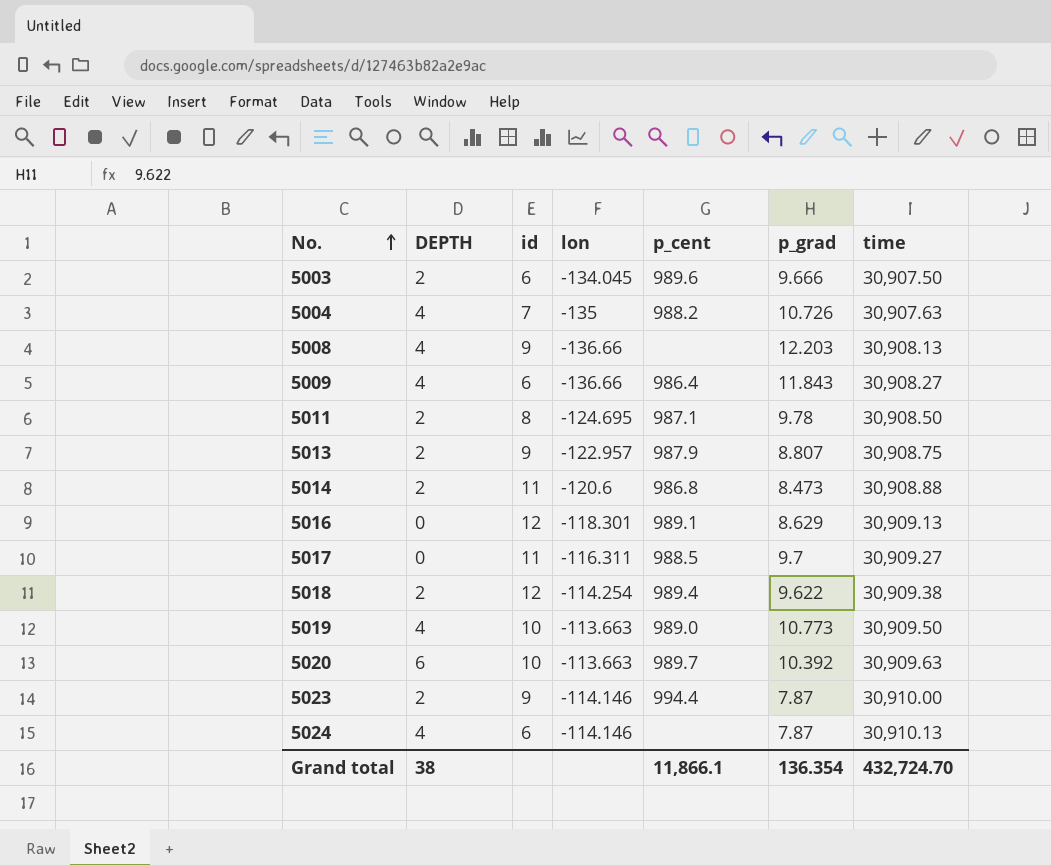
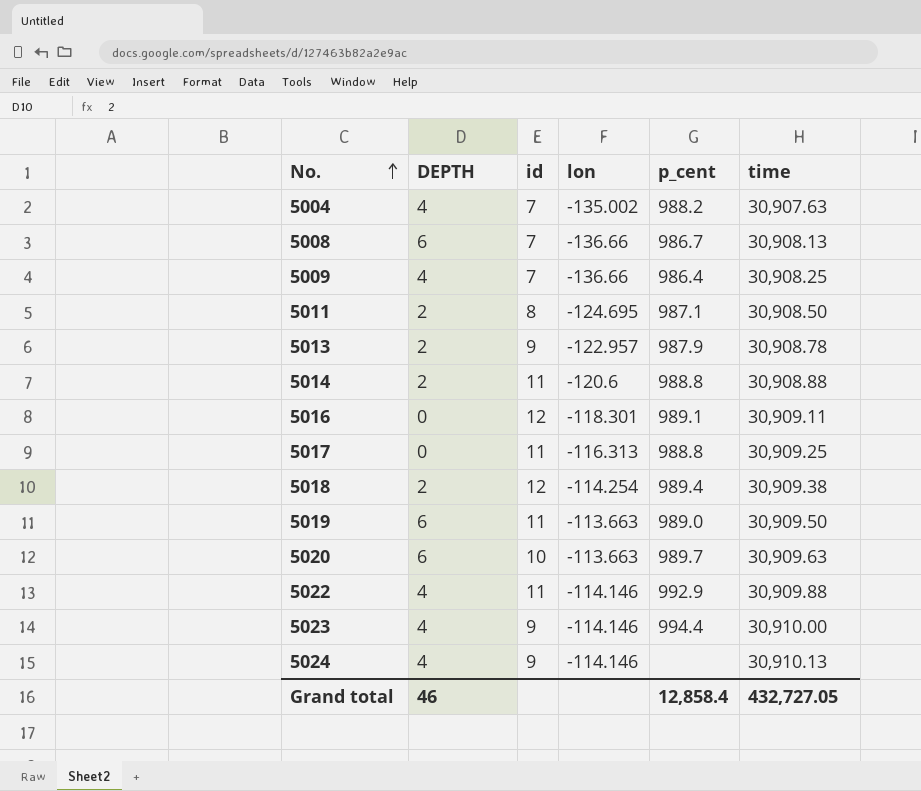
column p_grad | position: 6 -> none
row 5003: 2 | 6 | -134.045 | 989.6 | 9.666 | 30,907.50 -> none
5004 | lon: -135 -> -135.002
5008 | DEPTH: 4 -> 6
5008 | id: 9 -> 7
5008 | p_cent: none -> 986.7
5009 | id: 6 -> 7
5009 | time: 30,908.27 -> 30,908.25
5013 | time: 30,908.75 -> 30,908.78
5014 | p_cent: 986.8 -> 988.8
5016 | time: 30,909.13 -> 30,909.11
5017 | lon: -116.311 -> -116.313
5017 | p_cent: 988.5 -> 988.8
5017 | time: 30,909.27 -> 30,909.25
5019 | DEPTH: 4 -> 6
5019 | id: 10 -> 11
row 5022: none -> 4 | 11 | -114.146 | 992.9 | 30,909.88
5023 | DEPTH: 2 -> 4
5024 | id: 6 -> 9
Grand total | DEPTH: 38 -> 46
Grand total | p_cent: 11,866.1 -> 12,858.4
Grand total | time: 432,724.70 -> 432,727.05

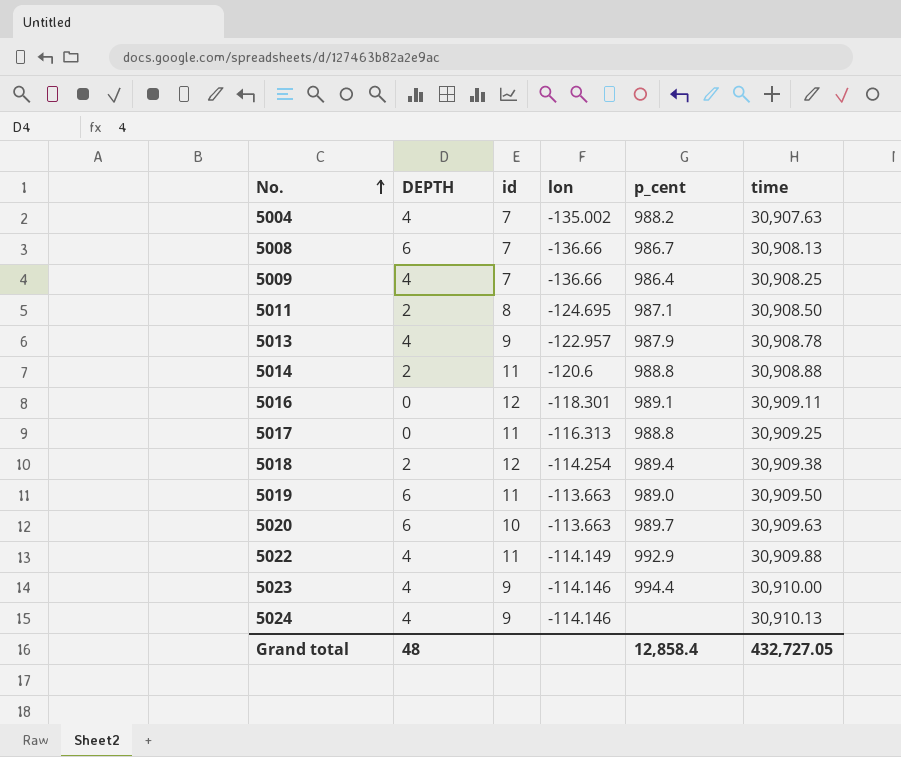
5013 | DEPTH: 2 -> 4
5022 | lon: -114.146 -> -114.149
Grand total | DEPTH: 46 -> 48

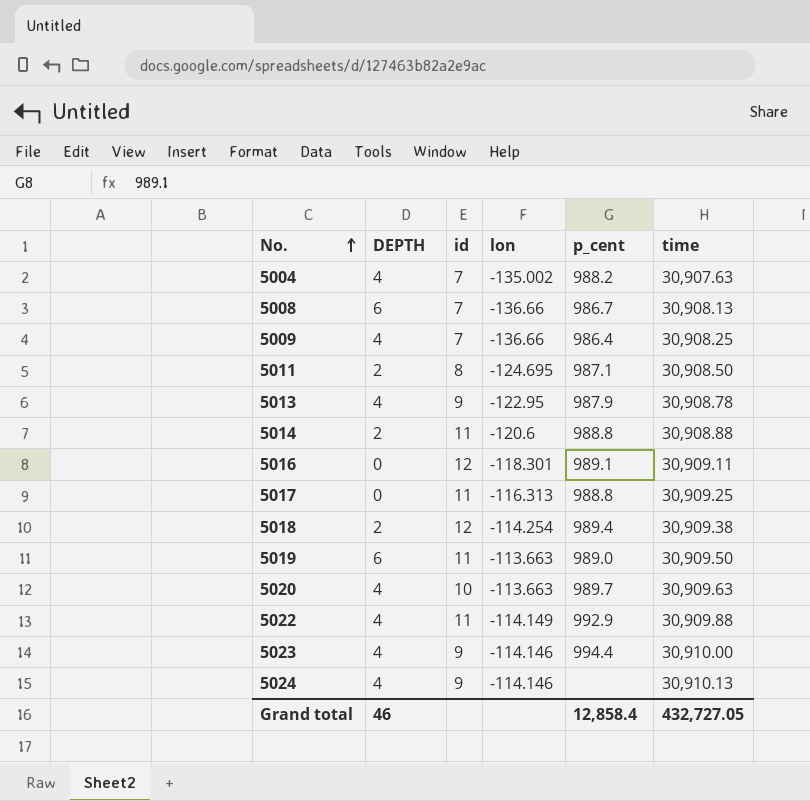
5013 | lon: -122.957 -> -122.95
5020 | DEPTH: 6 -> 4
Grand total | DEPTH: 48 -> 46

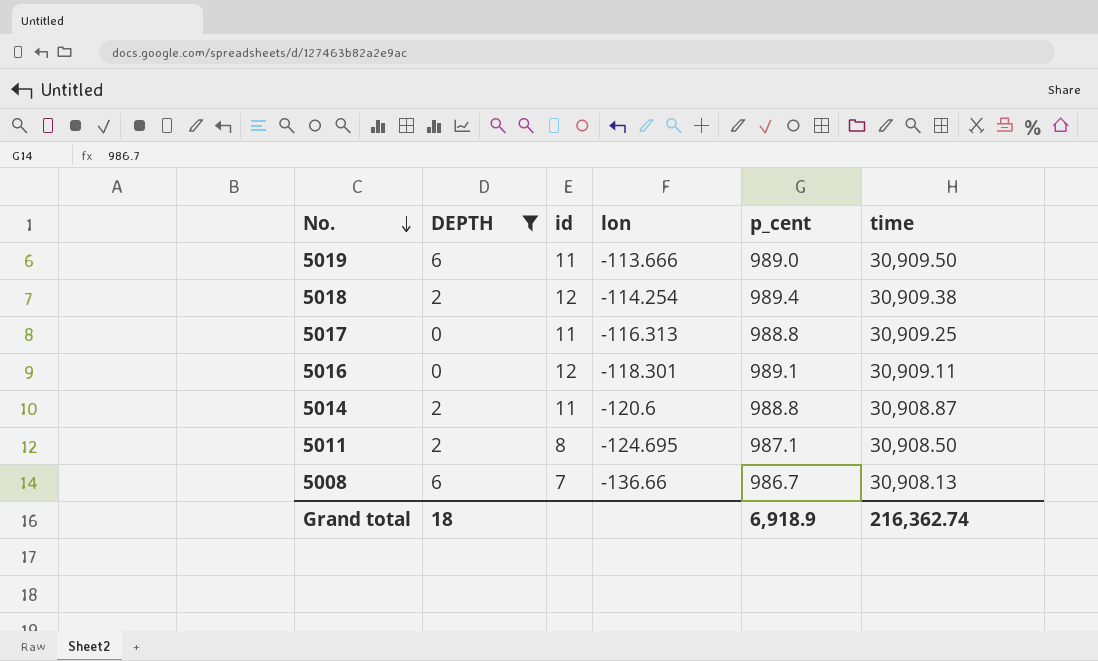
filter: none -> DEPTH != 4
row order: No. ascending -> No. descending
5019 | lon: -113.663 -> -113.666
5014 | time: 30,908.88 -> 30,908.87
Grand total | DEPTH: 46 -> 18
Grand total | p_cent: 12,858.4 -> 6,918.9
Grand total | time: 432,727.05 -> 216,362.74

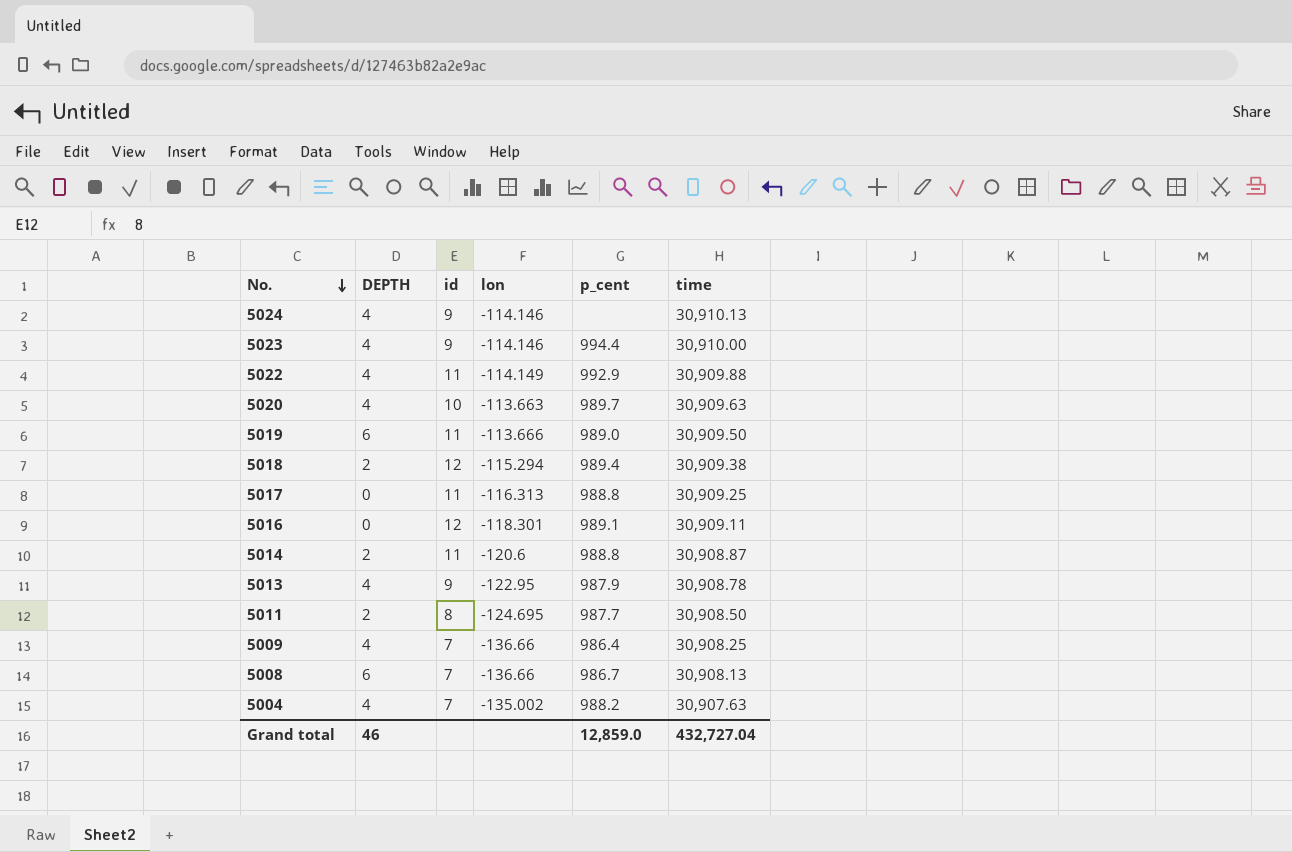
filter: DEPTH != 4 -> none
5018 | lon: -114.254 -> -115.294
5011 | p_cent: 987.1 -> 987.7
Grand total | DEPTH: 18 -> 46
Grand total | p_cent: 6,918.9 -> 12,859.0
Grand total | time: 216,362.74 -> 432,727.04

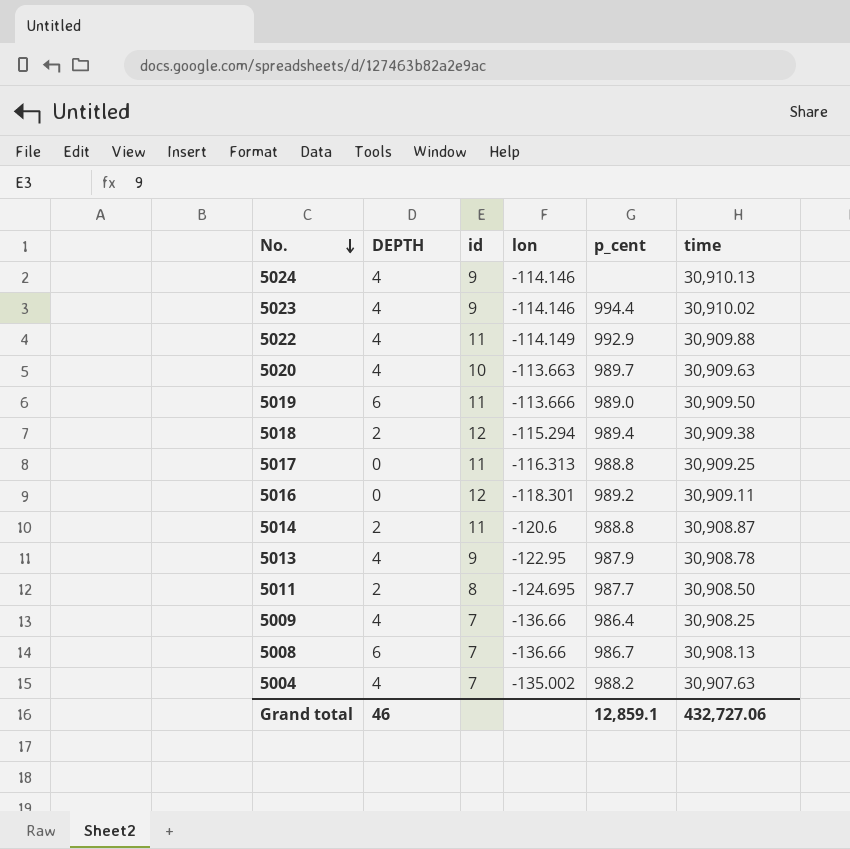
5023 | time: 30,910.00 -> 30,910.02
5016 | p_cent: 989.1 -> 989.2
Grand total | p_cent: 12,859.0 -> 12,859.1
Grand total | time: 432,727.04 -> 432,727.06

